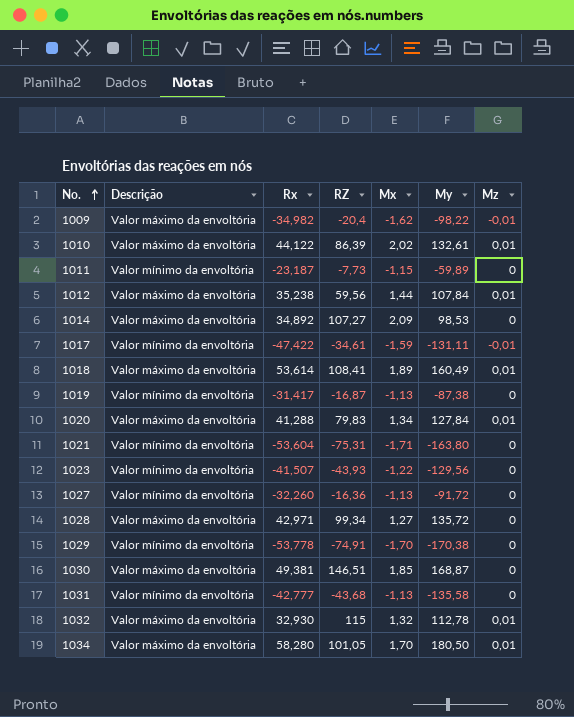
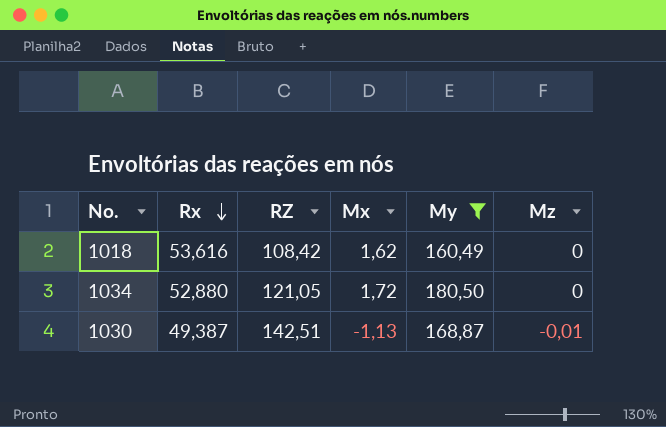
filter: none -> My >= 160,49
row order: No. ascending -> Rx descending
column Descrição | position: 2 -> none
1018 | Rx: 53,614 -> 53,616
1018 | RZ: 108,41 -> 108,42
1018 | Mx: 1,89 -> 1,62
1018 | Mz: 0,01 -> 0
1034 | Rx: 58,280 -> 52,880
1034 | RZ: 101,05 -> 121,05
1034 | Mx: 1,70 -> 1,72
1034 | Mz: 0,01 -> 0
1030 | Rx: 49,381 -> 49,387
1030 | RZ: 146,51 -> 142,51
1030 | Mx: 1,85 -> -1,13
1030 | Mz: 0 -> -0,01

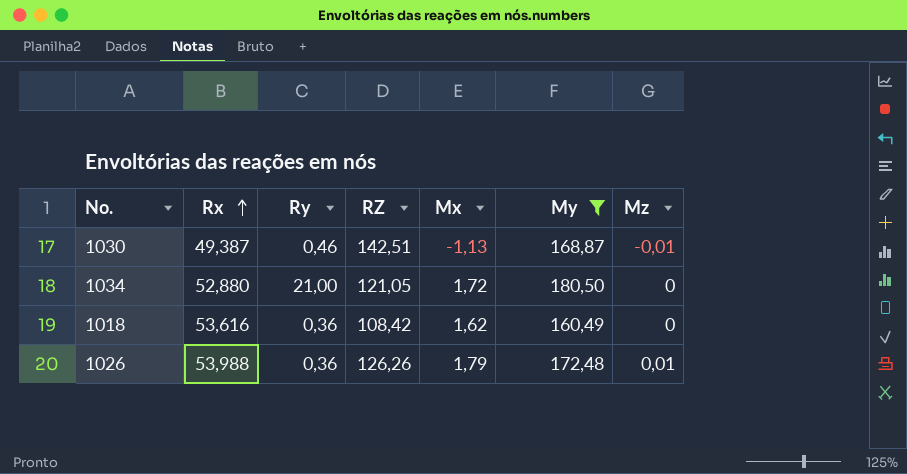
row order: Rx descending -> Rx ascending
column Ry | position: none -> 3
row 1026: none -> 53,988 | 0,36 | 126,26 | 1,79 | 172,48 | 0,01

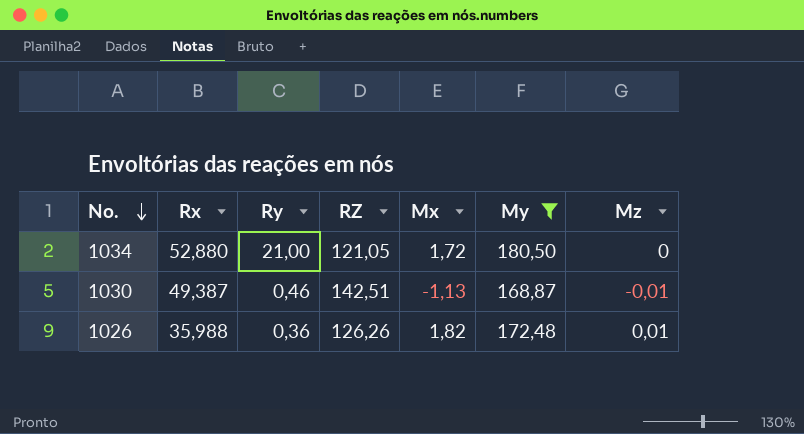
row order: Rx ascending -> No. descending
row 1018: 53,616 | 0,36 | 108,42 | 1,62 | 160,49 | 0 -> none
1026 | Rx: 53,988 -> 35,988
1026 | Mx: 1,79 -> 1,82

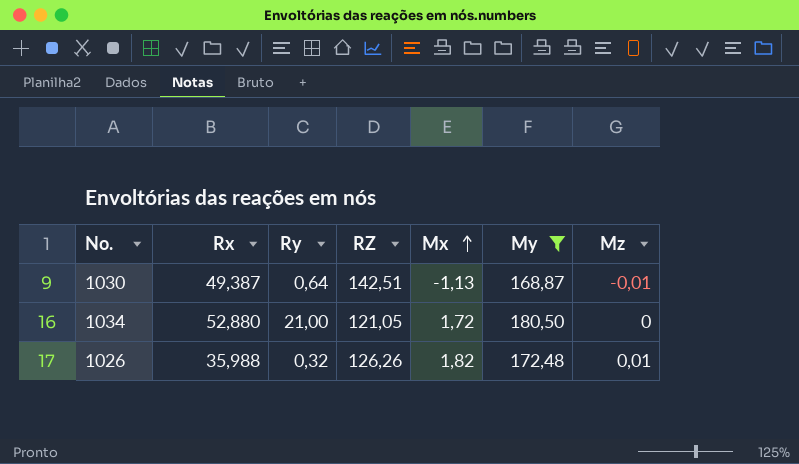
row order: No. descending -> Mx ascending
1030 | Ry: 0,46 -> 0,64
1026 | Ry: 0,36 -> 0,32

